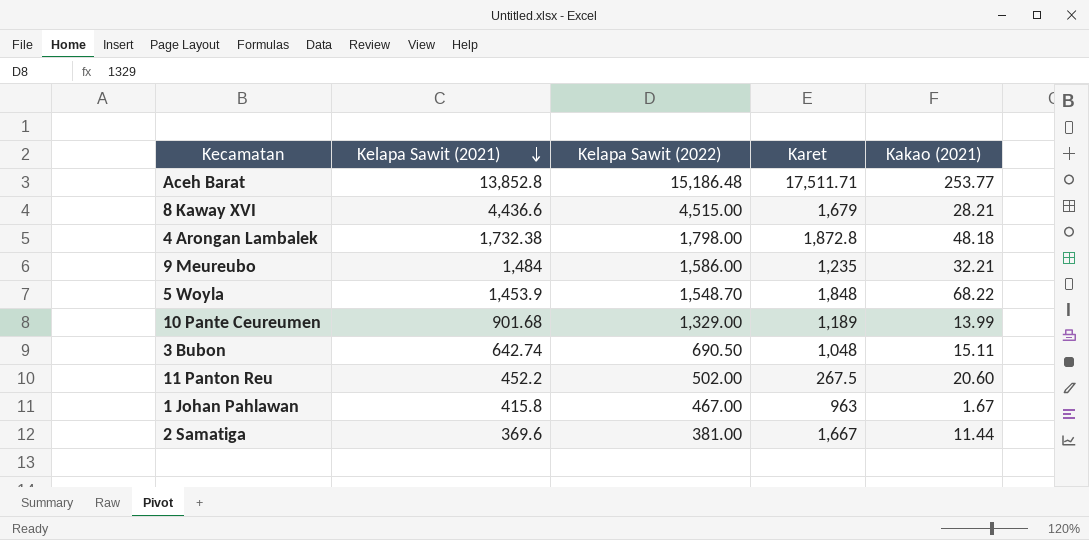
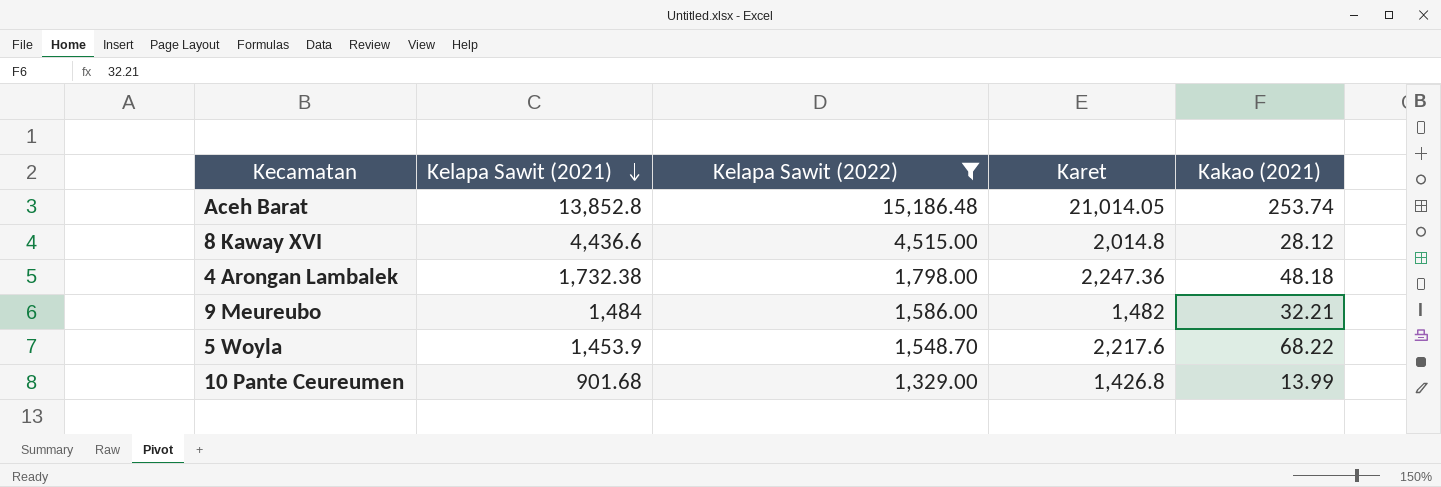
filter: none -> Kelapa Sawit (2022) >= 1,329.00
Aceh Barat | Karet: 17,511.71 -> 21,014.05
Aceh Barat | Kakao (2021): 253.77 -> 253.74
8 Kaway XVI | Karet: 1,679 -> 2,014.8
8 Kaway XVI | Kakao (2021): 28.21 -> 28.12
4 Arongan Lambalek | Karet: 1,872.8 -> 2,247.36
9 Meureubo | Karet: 1,235 -> 1,482
5 Woyla | Karet: 1,848 -> 2,217.6
10 Pante Ceureumen | Karet: 1,189 -> 1,426.8

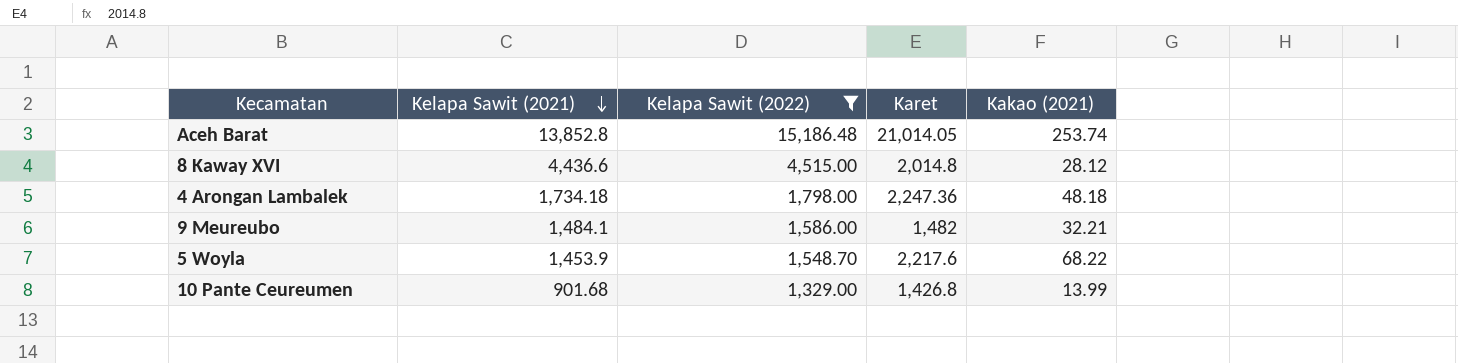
4 Arongan Lambalek | Kelapa Sawit (2021): 1,732.38 -> 1,734.18
9 Meureubo | Kelapa Sawit (2021): 1,484 -> 1,484.1

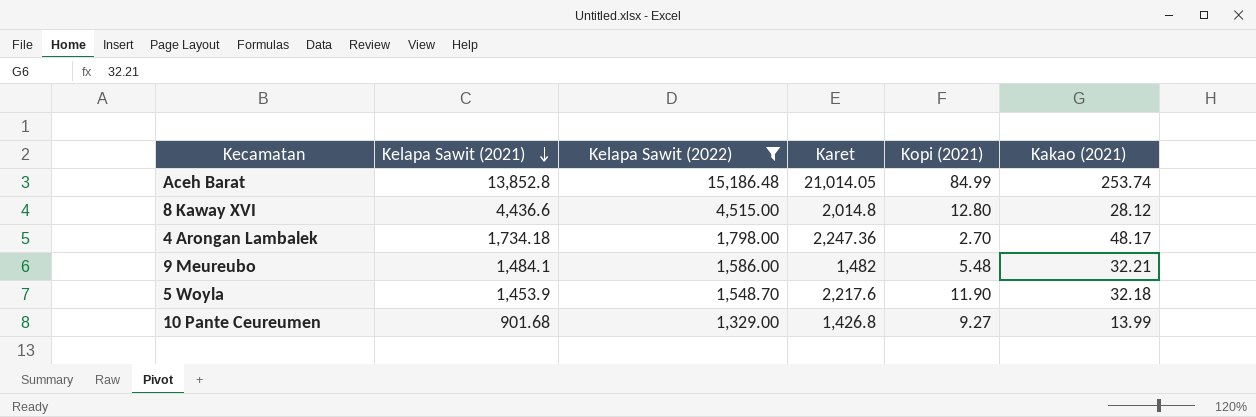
column Kopi (2021) | position: none -> 5
4 Arongan Lambalek | Kakao (2021): 48.18 -> 48.17
5 Woyla | Kakao (2021): 68.22 -> 32.18

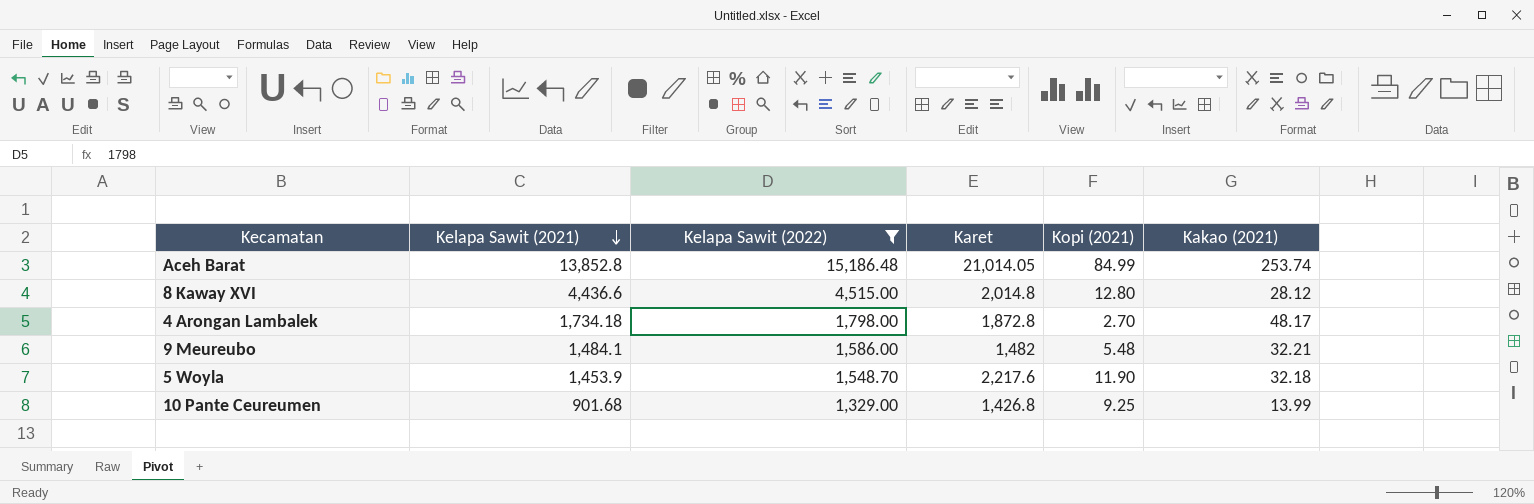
4 Arongan Lambalek | Karet: 2,247.36 -> 1,872.8
10 Pante Ceureumen | Kopi (2021): 9.27 -> 9.25

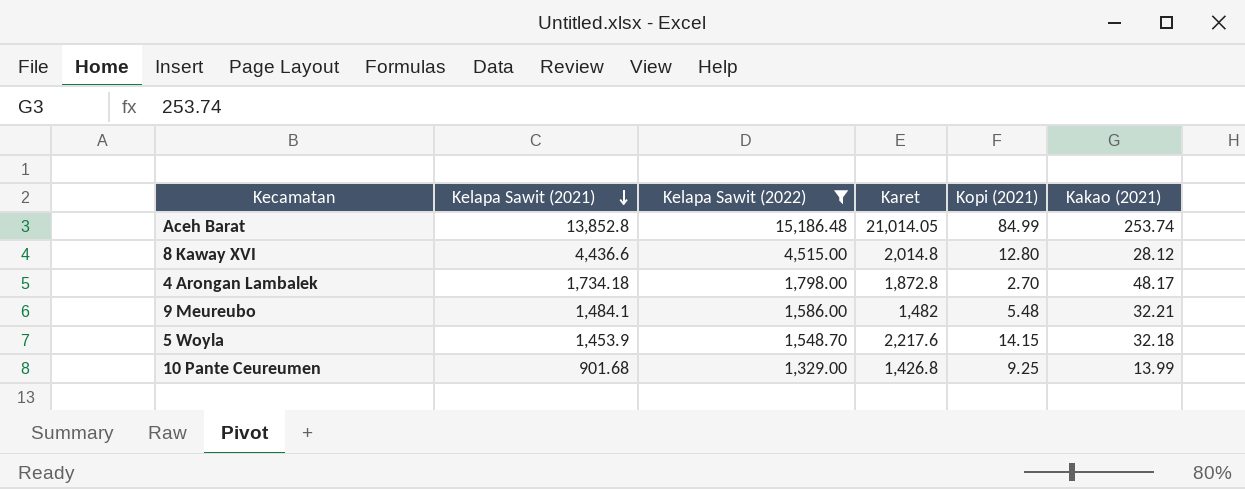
5 Woyla | Kopi (2021): 11.90 -> 14.15

